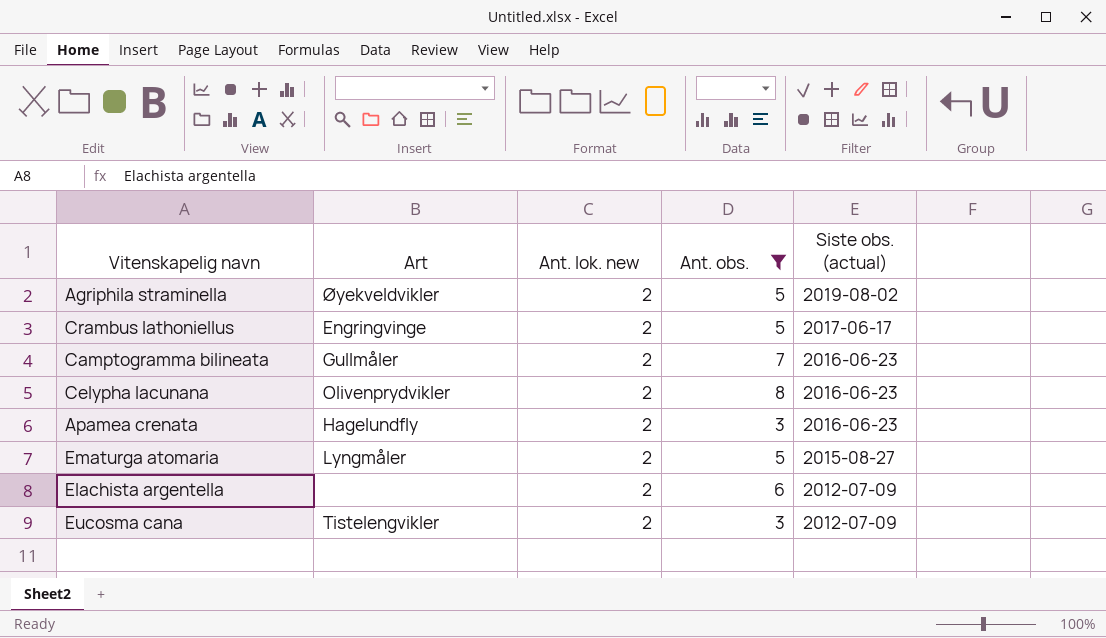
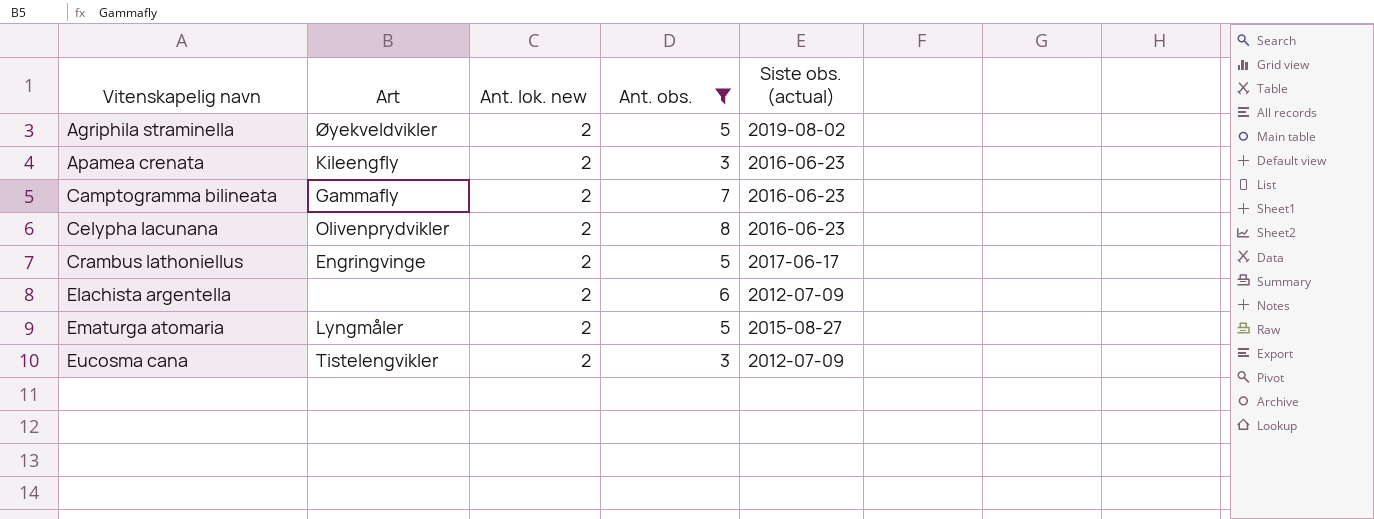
row order: Siste obs. (actual) descending -> Vitenskapelig navn ascending
Apamea crenata | Art: Hagelundfly -> Kileengfly
Camptogramma bilineata | Art: Gullmåler -> Gammafly

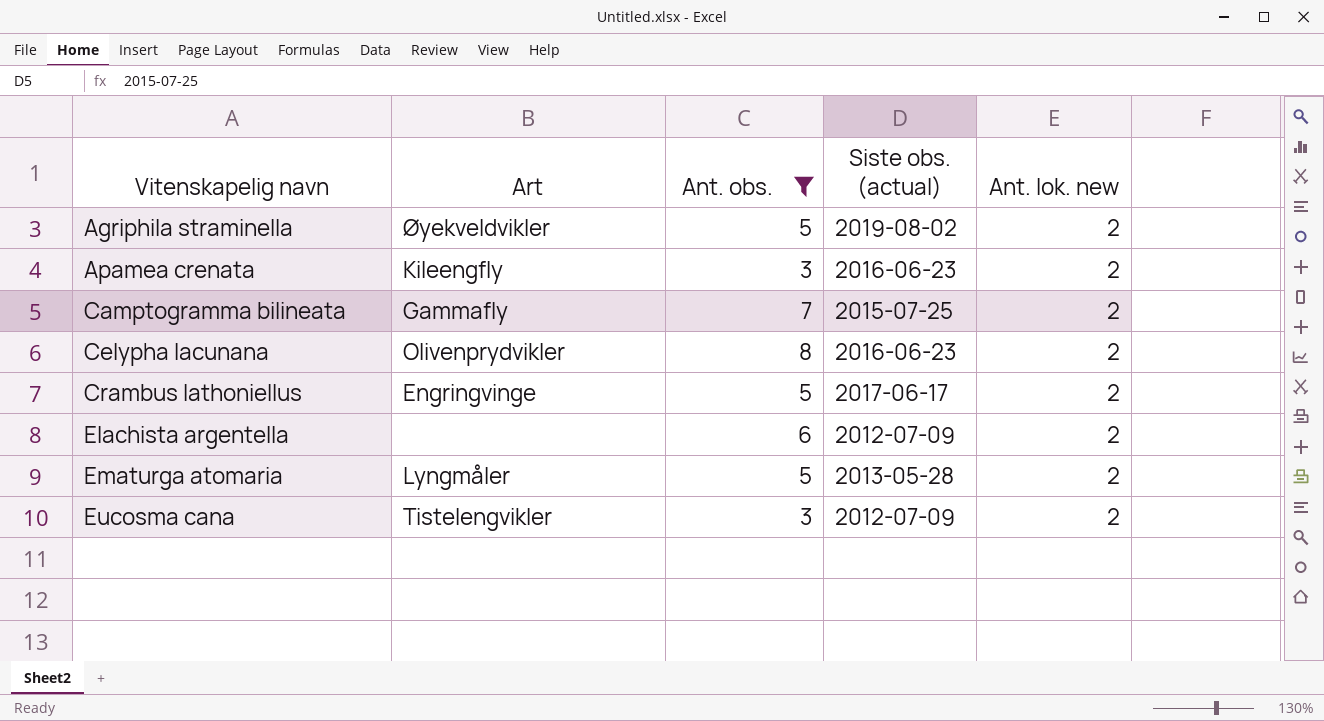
column Ant. lok. new | position: 3 -> 5
Camptogramma bilineata | Siste obs. (actual): 2016-06-23 -> 2015-07-25
Ematurga atomaria | Siste obs. (actual): 2015-08-27 -> 2013-05-28

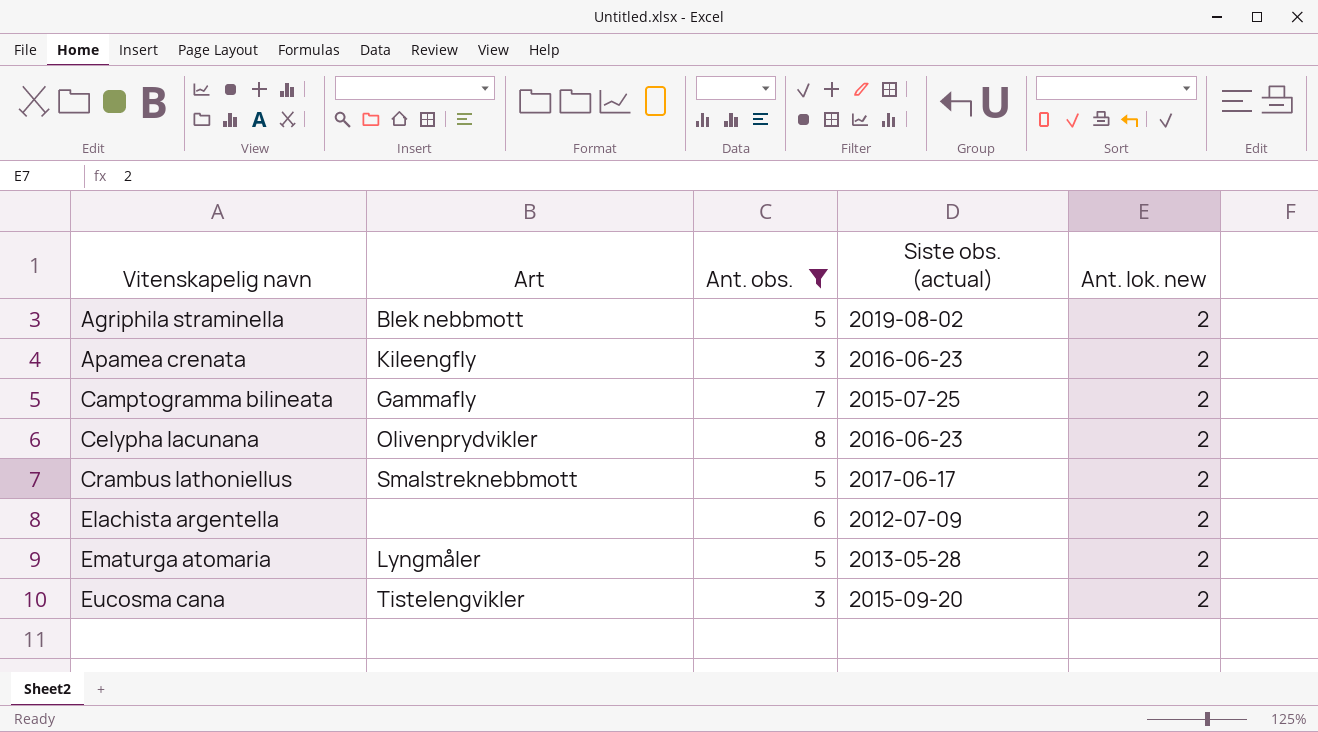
Agriphila straminella | Art: Øyekveldvikler -> Blek nebbmott
Crambus lathoniellus | Art: Engringvinge -> Smalstreknebbmott
Eucosma cana | Siste obs. (actual): 2012-07-09 -> 2015-09-20

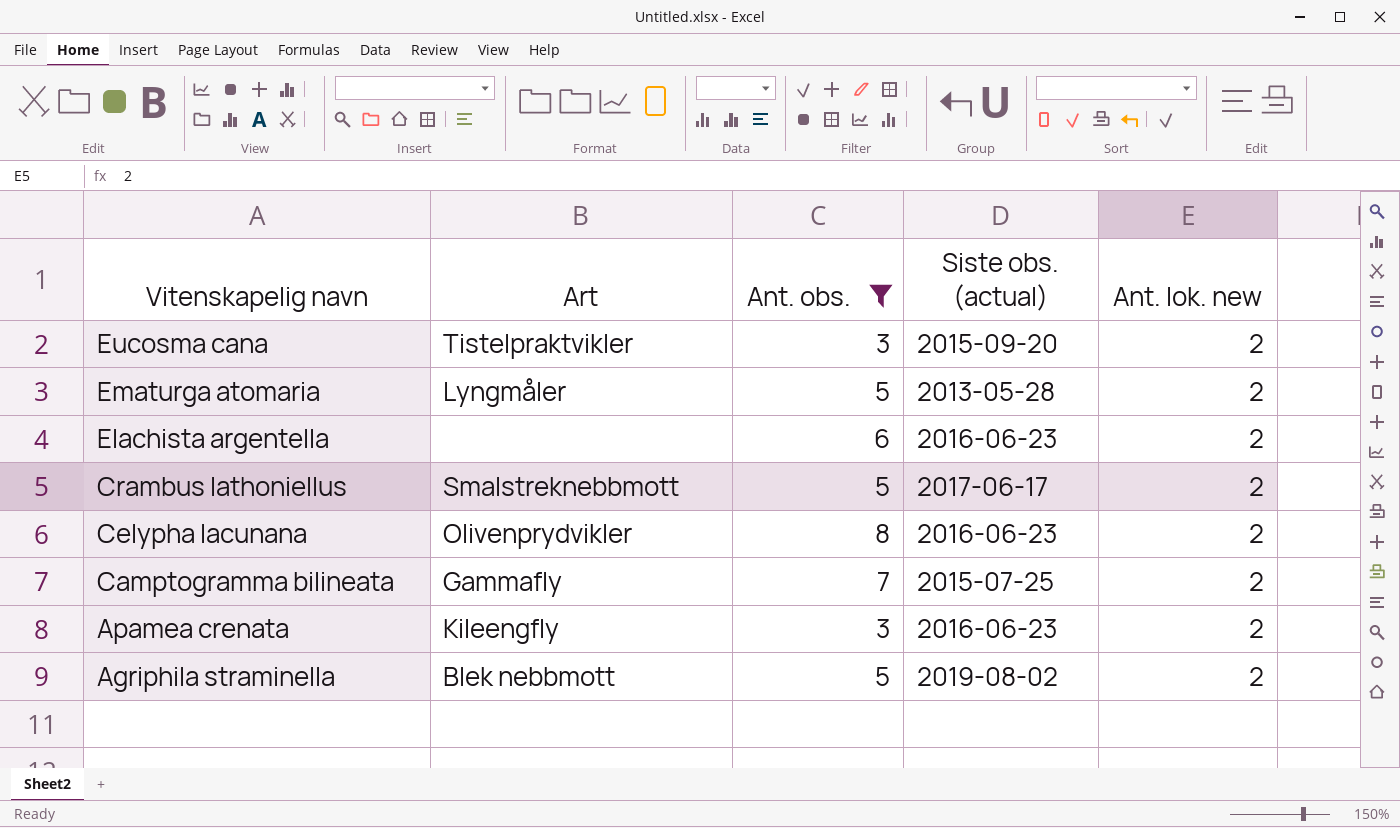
row order: Vitenskapelig navn ascending -> Vitenskapelig navn descending
Eucosma cana | Art: Tistelengvikler -> Tistelpraktvikler
Elachista argentella | Siste obs. (actual): 2012-07-09 -> 2016-06-23

